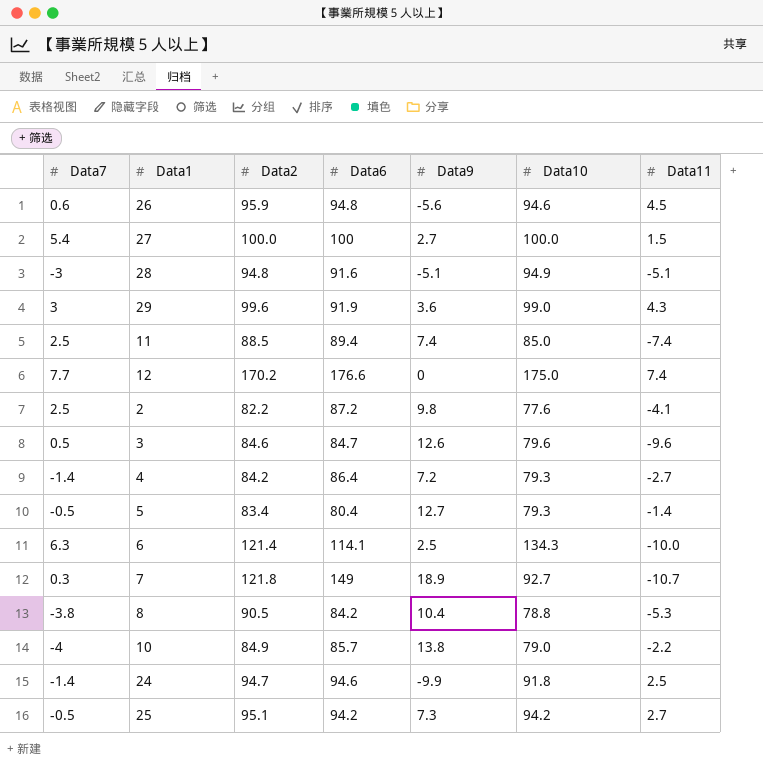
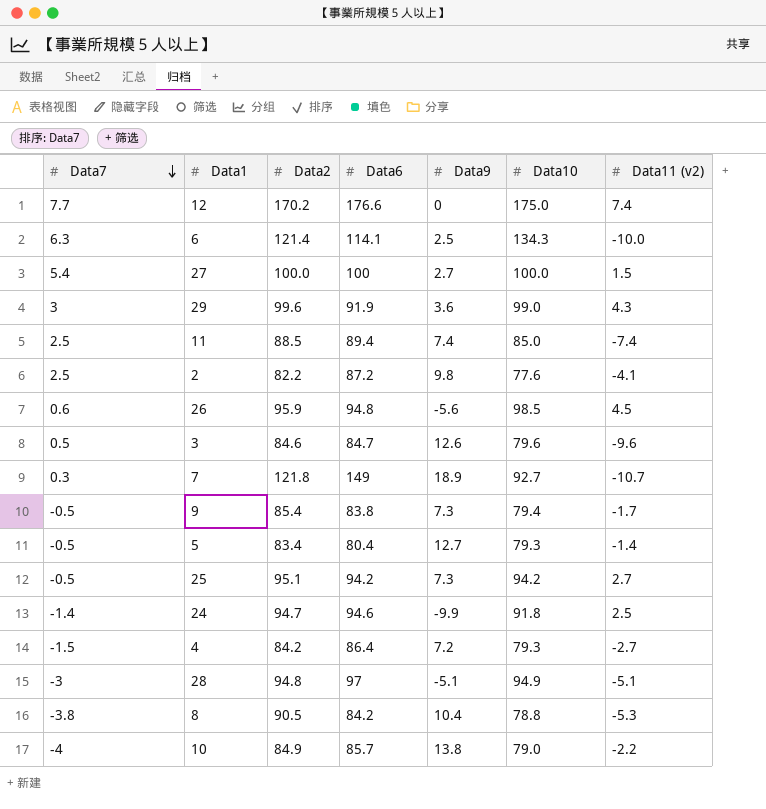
row order: none -> Data7 descending
column name: Data11 -> Data11 (v2)
26 | Data10: 94.6 -> 98.5
row 9: none -> -0.5 | 85.4 | 83.8 | 7.3 | 79.4 | -1.7
4 | Data7: -1.4 -> -1.5
28 | Data6: 91.6 -> 97

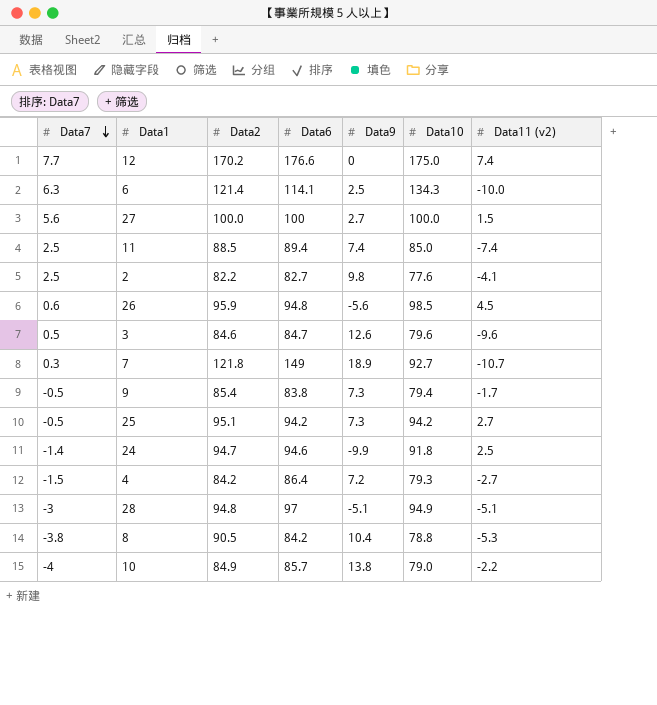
row 29: 3 | 99.6 | 91.9 | 3.6 | 99.0 | 4.3 -> none
row 5: -0.5 | 83.4 | 80.4 | 12.7 | 79.3 | -1.4 -> none
27 | Data7: 5.4 -> 5.6
2 | Data6: 87.2 -> 82.7

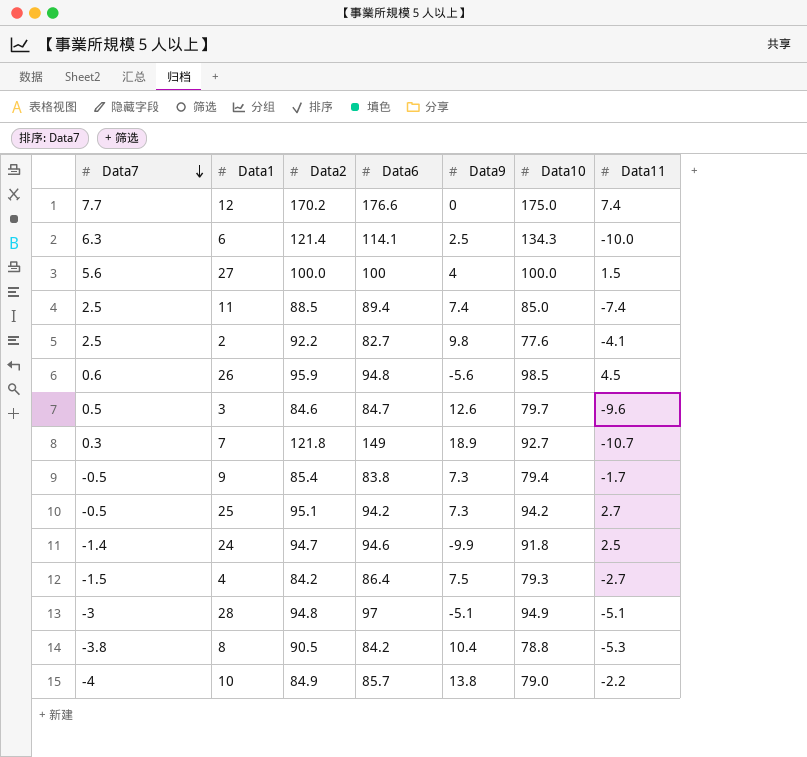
column name: Data11 (v2) -> Data11
27 | Data9: 2.7 -> 4
2 | Data2: 82.2 -> 92.2
3 | Data10: 79.6 -> 79.7
4 | Data9: 7.2 -> 7.5

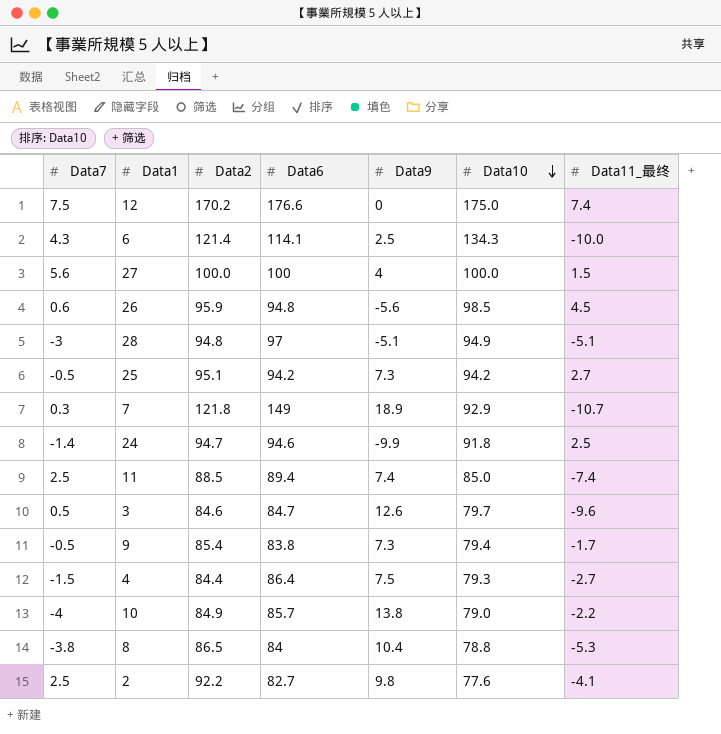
row order: Data7 descending -> Data10 descending
column name: Data11 -> Data11_最终
12 | Data7: 7.7 -> 7.5
6 | Data7: 6.3 -> 4.3
7 | Data10: 92.7 -> 92.9
4 | Data2: 84.2 -> 84.4
8 | Data2: 90.5 -> 86.5
8 | Data6: 84.2 -> 84

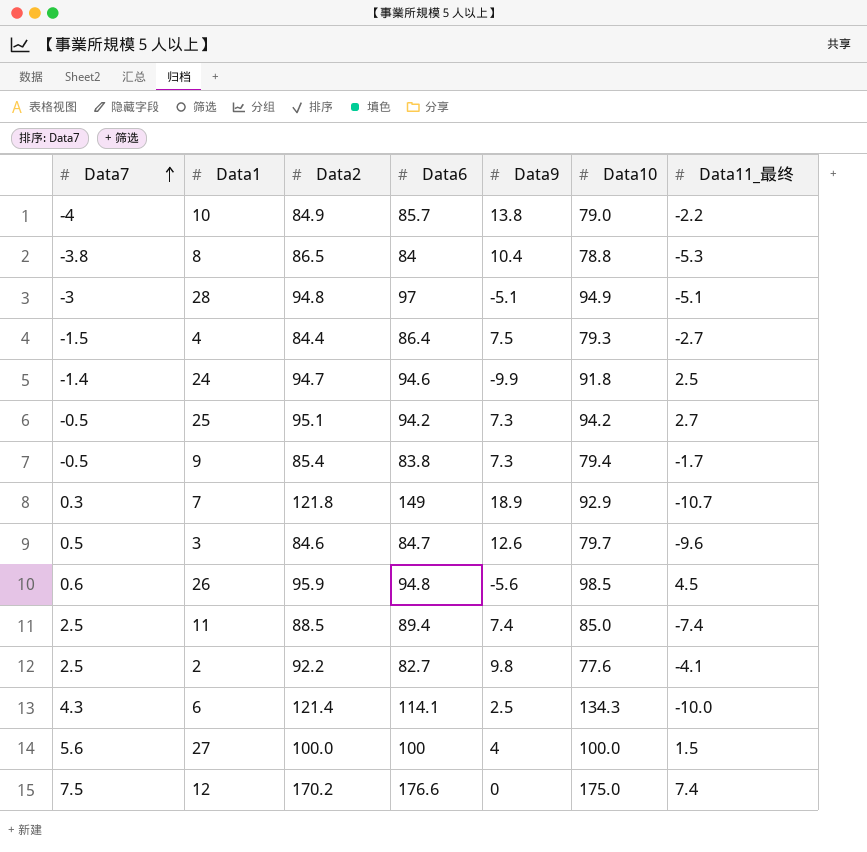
row order: Data10 descending -> Data7 ascending

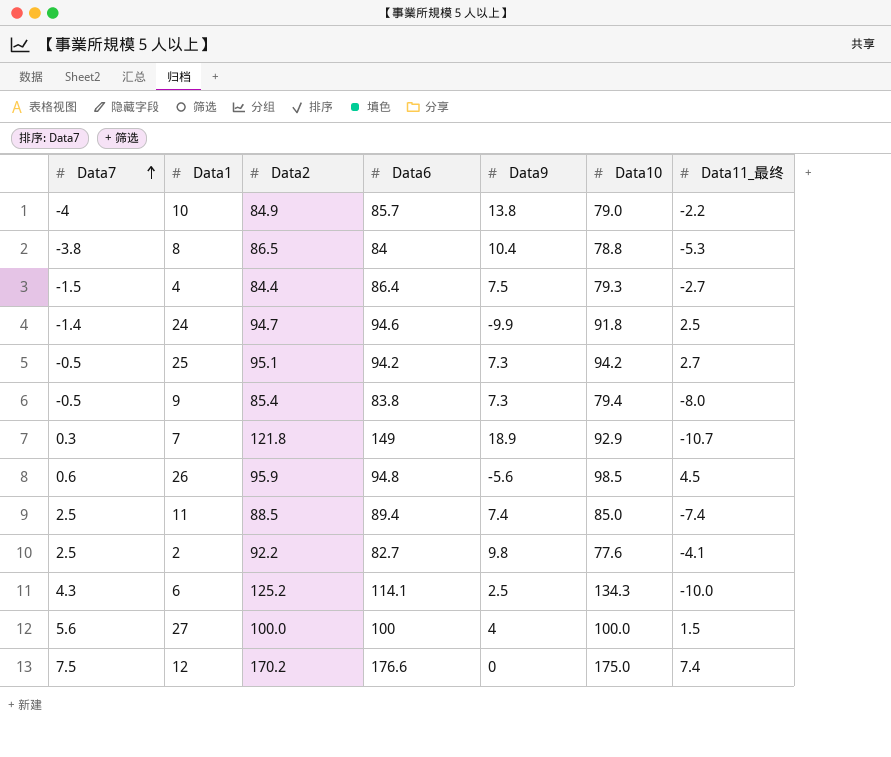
row 28: -3 | 94.8 | 97 | -5.1 | 94.9 | -5.1 -> none
row 3: 0.5 | 84.6 | 84.7 | 12.6 | 79.7 | -9.6 -> none
9 | Data11_最终: -1.7 -> -8.0
6 | Data2: 121.4 -> 125.2

